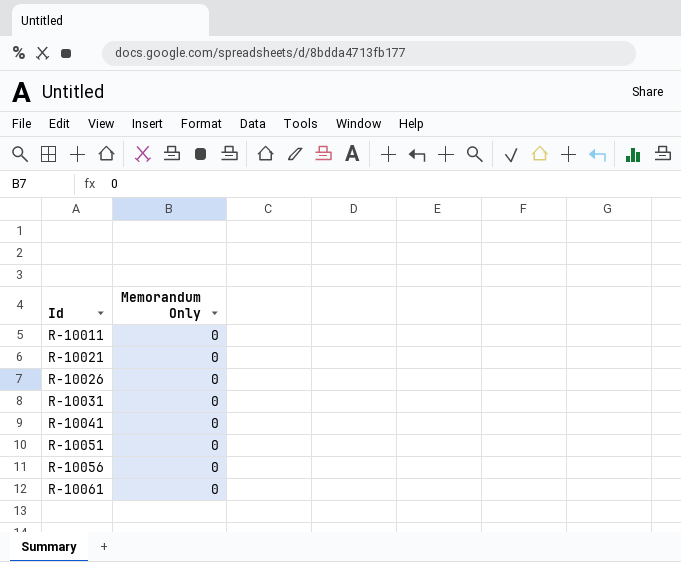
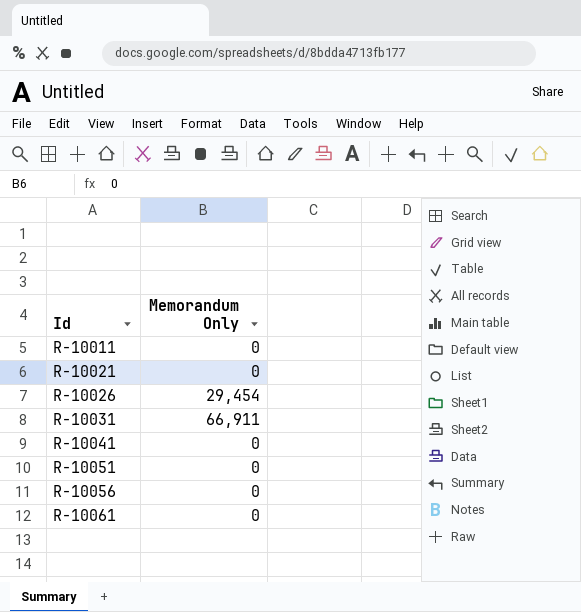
R-10026 | Memorandum Only: 0 -> 29,454
R-10031 | Memorandum Only: 0 -> 66,911

